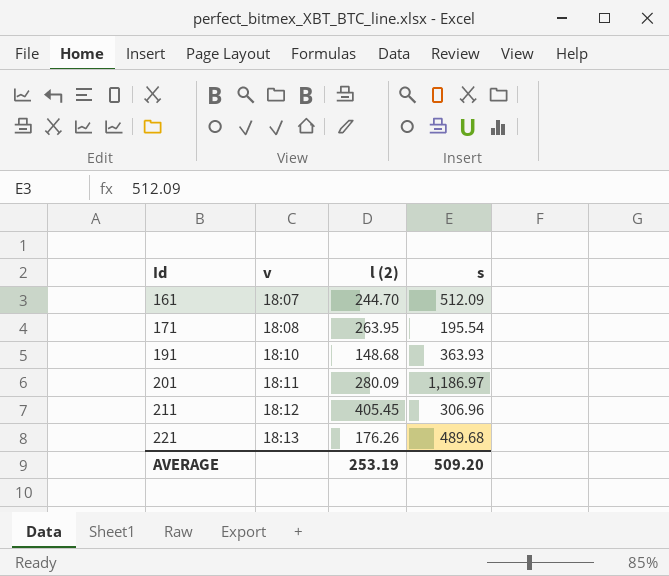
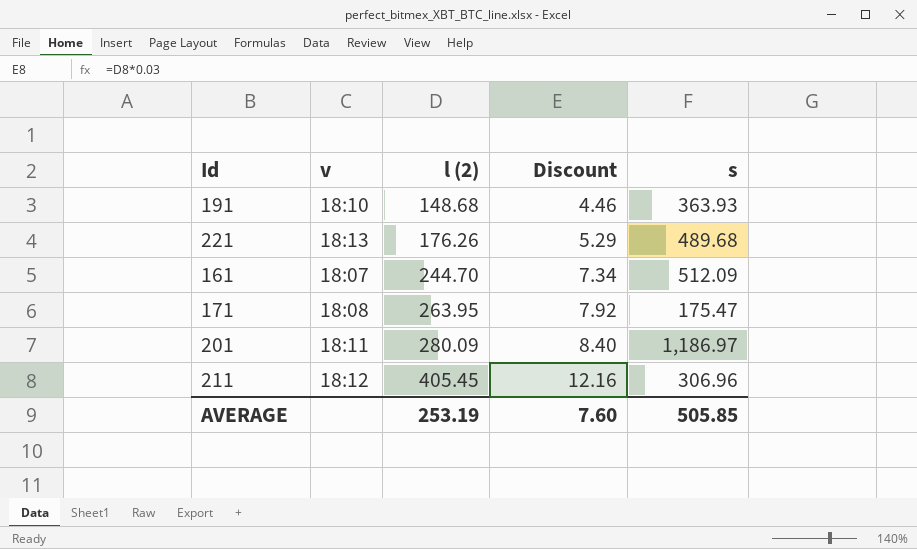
row order: Id ascending -> l (2) ascending
column Discount | formula: none -> [l (2)] * 0.03
171 | s: 195.54 -> 175.47
AVERAGE | s: 509.20 -> 505.85

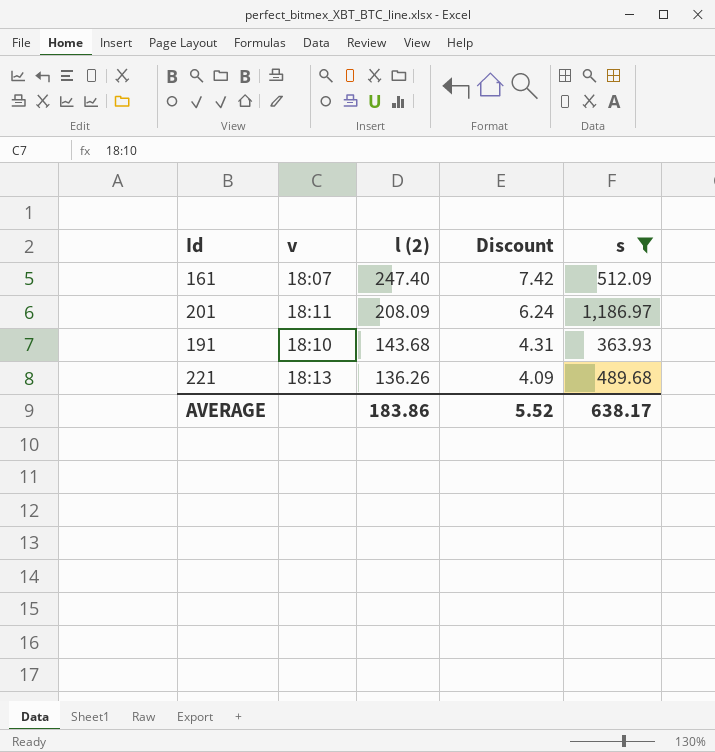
filter: none -> s >= 363.93
row order: l (2) ascending -> l (2) descending
161 | l (2): 244.70 -> 247.40
161 | Discount: 7.34 -> 7.42
201 | l (2): 280.09 -> 208.09
201 | Discount: 8.40 -> 6.24
191 | l (2): 148.68 -> 143.68
191 | Discount: 4.46 -> 4.31
221 | l (2): 176.26 -> 136.26
221 | Discount: 5.29 -> 4.09
AVERAGE | l (2): 253.19 -> 183.86
AVERAGE | Discount: 7.60 -> 5.52
AVERAGE | s: 505.85 -> 638.17

